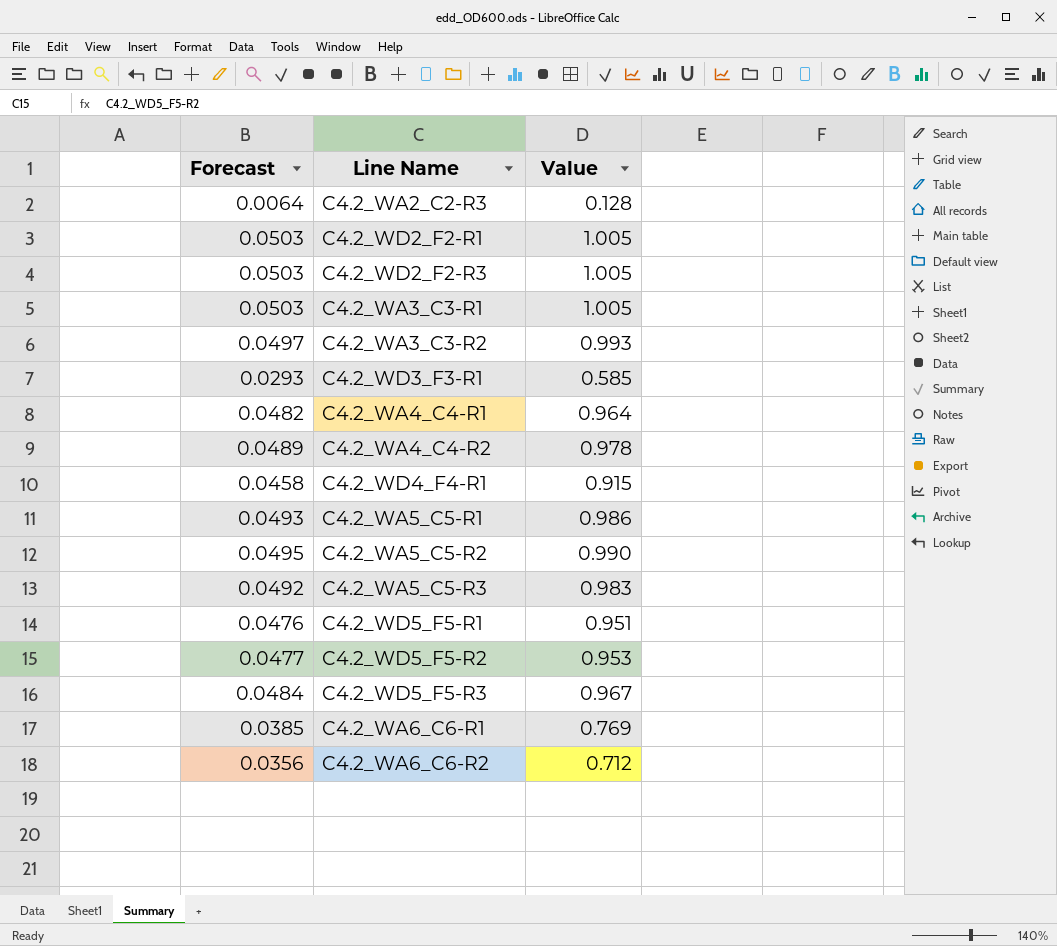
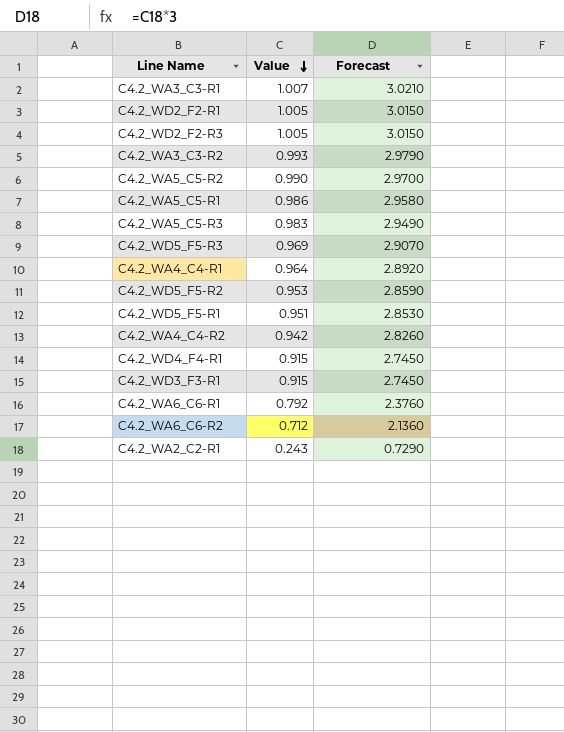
row order: none -> Value descending
column Forecast | formula: [Value] * 0.05 -> [Value] * 3
column Forecast | position: 1 -> 3
row C4.2_WA2_C2-R3: 0.0064 | 0.128 -> none
C4.2_WA3_C3-R1 | Value: 1.005 -> 1.007
C4.2_WD5_F5-R3 | Value: 0.967 -> 0.969
C4.2_WA4_C4-R2 | Value: 0.978 -> 0.942
C4.2_WD3_F3-R1 | Value: 0.585 -> 0.915
C4.2_WA6_C6-R1 | Value: 0.769 -> 0.792
row C4.2_WA2_C2-R1: none -> 0.243 | 0.7290

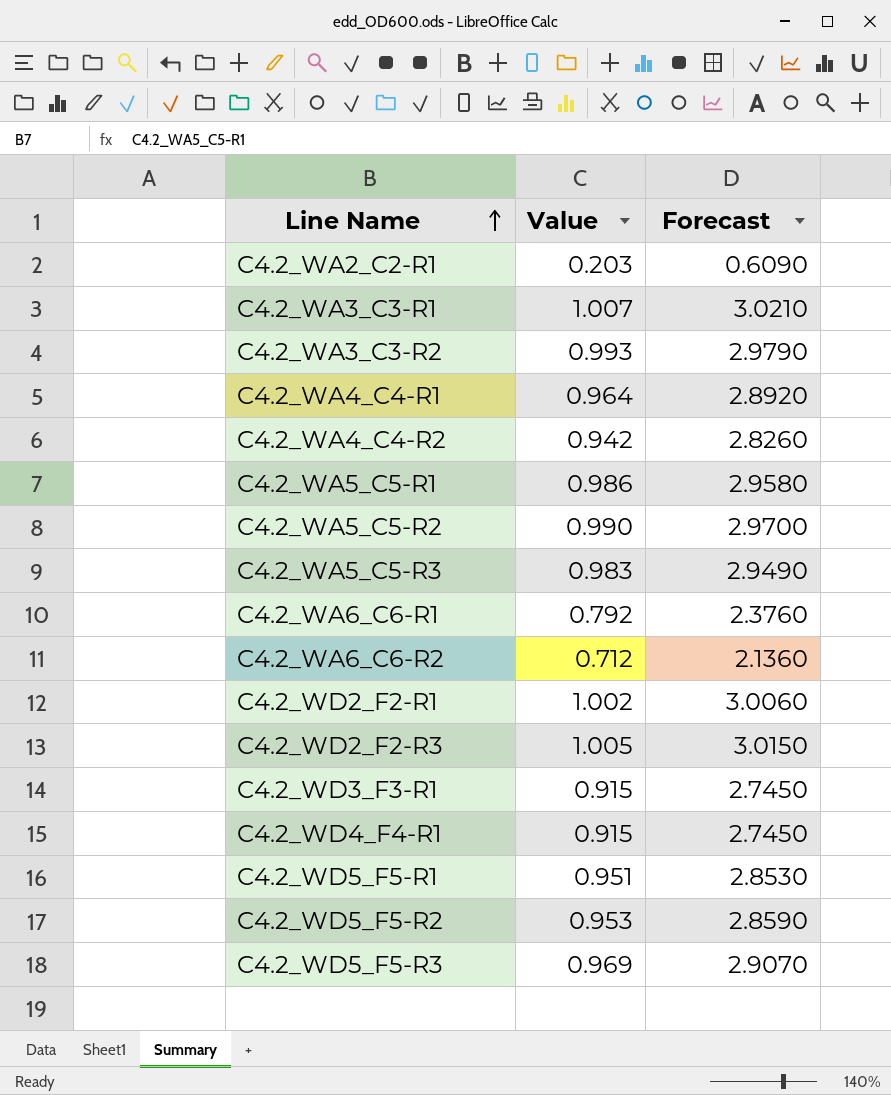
row order: Value descending -> Line Name ascending
C4.2_WA2_C2-R1 | Value: 0.243 -> 0.203
C4.2_WA2_C2-R1 | Forecast: 0.7290 -> 0.6090
C4.2_WD2_F2-R1 | Value: 1.005 -> 1.002
C4.2_WD2_F2-R1 | Forecast: 3.0150 -> 3.0060

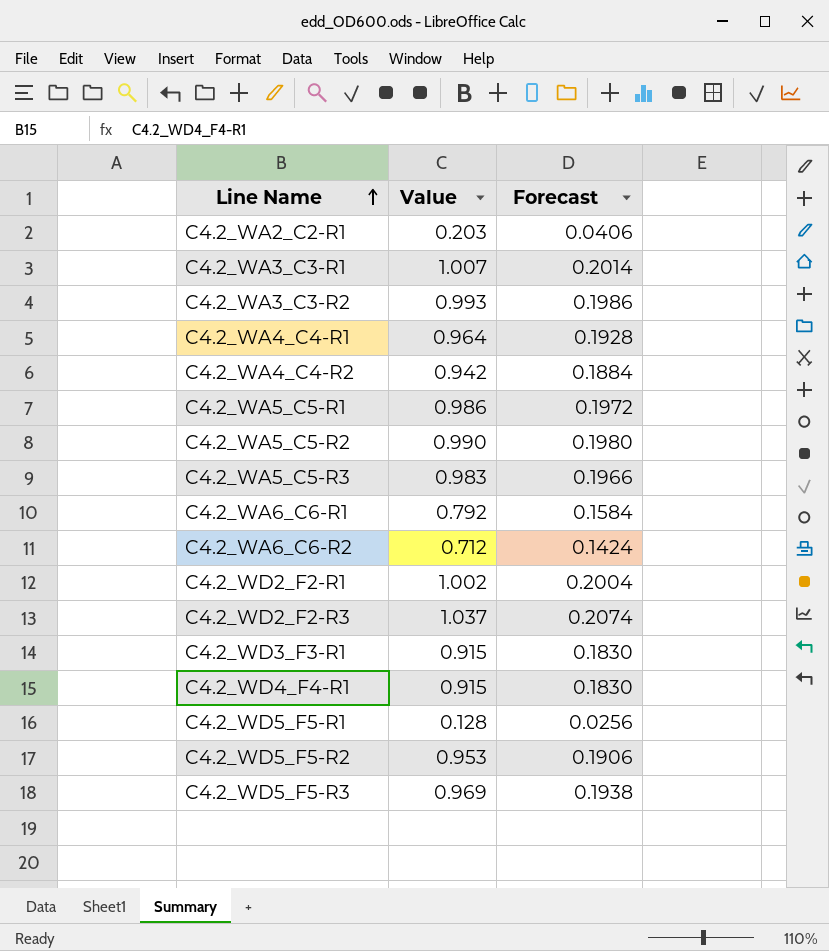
column Forecast | formula: [Value] * 3 -> [Value] * 0.2
C4.2_WD2_F2-R3 | Value: 1.005 -> 1.037
C4.2_WD5_F5-R1 | Value: 0.951 -> 0.128

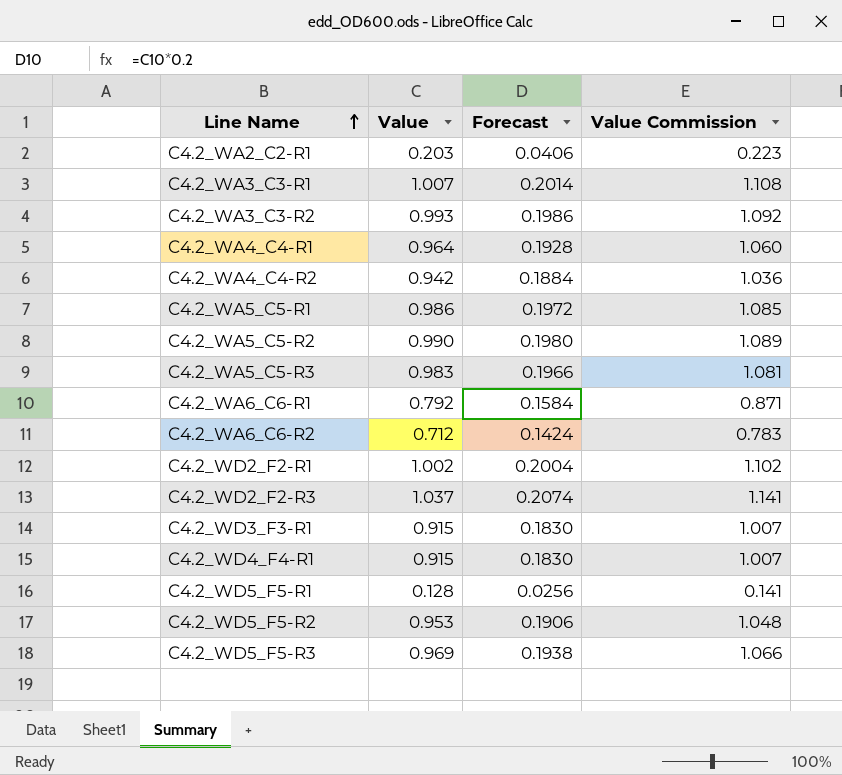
column Value Commission | formula: none -> [Value] * 1.1

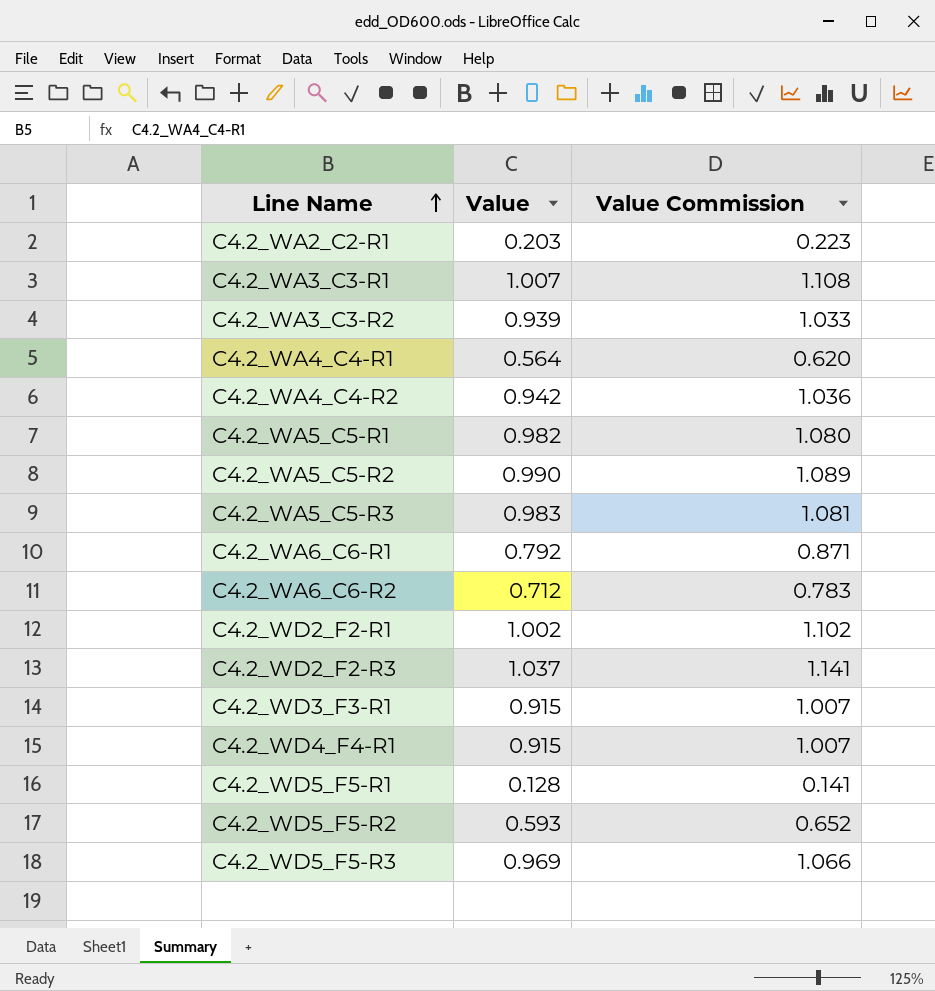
column Forecast | formula: [Value] * 0.2 -> none
C4.2_WA3_C3-R2 | Value: 0.993 -> 0.939
C4.2_WA3_C3-R2 | Value Commission: 1.092 -> 1.033
C4.2_WA4_C4-R1 | Value: 0.964 -> 0.564
C4.2_WA4_C4-R1 | Value Commission: 1.060 -> 0.620
C4.2_WA5_C5-R1 | Value: 0.986 -> 0.982
C4.2_WA5_C5-R1 | Value Commission: 1.085 -> 1.080
C4.2_WD5_F5-R2 | Value: 0.953 -> 0.593
C4.2_WD5_F5-R2 | Value Commission: 1.048 -> 0.652

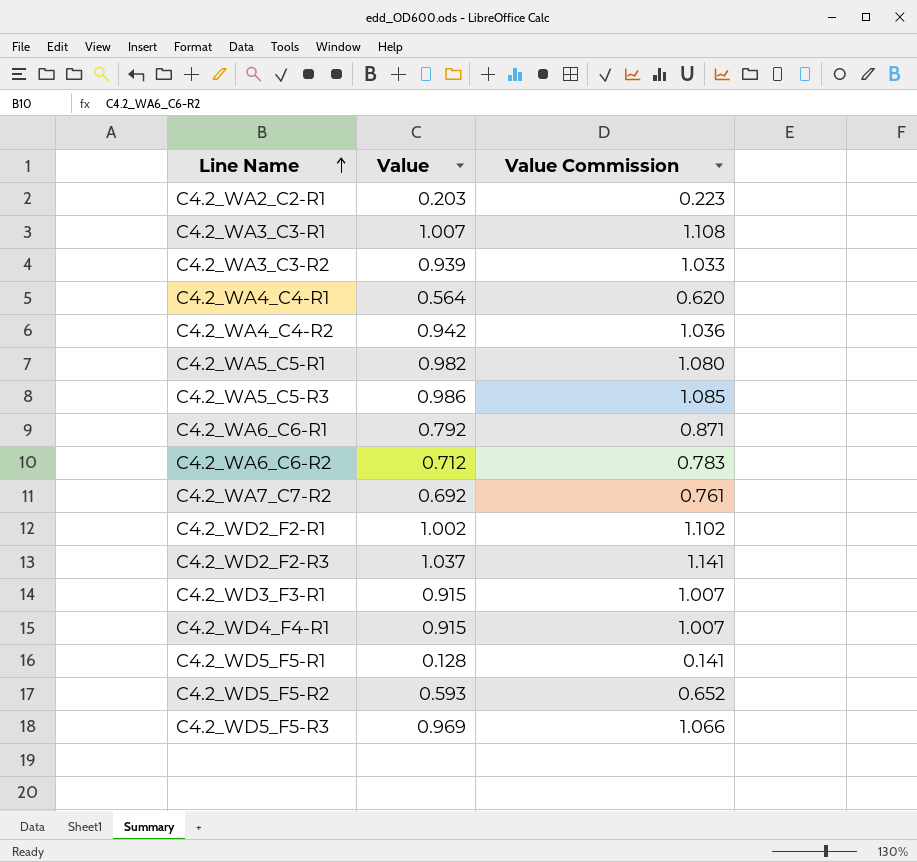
row C4.2_WA5_C5-R2: 0.990 | 1.089 -> none
C4.2_WA5_C5-R3 | Value: 0.983 -> 0.986
C4.2_WA5_C5-R3 | Value Commission: 1.081 -> 1.085
row C4.2_WA7_C7-R2: none -> 0.692 | 0.761

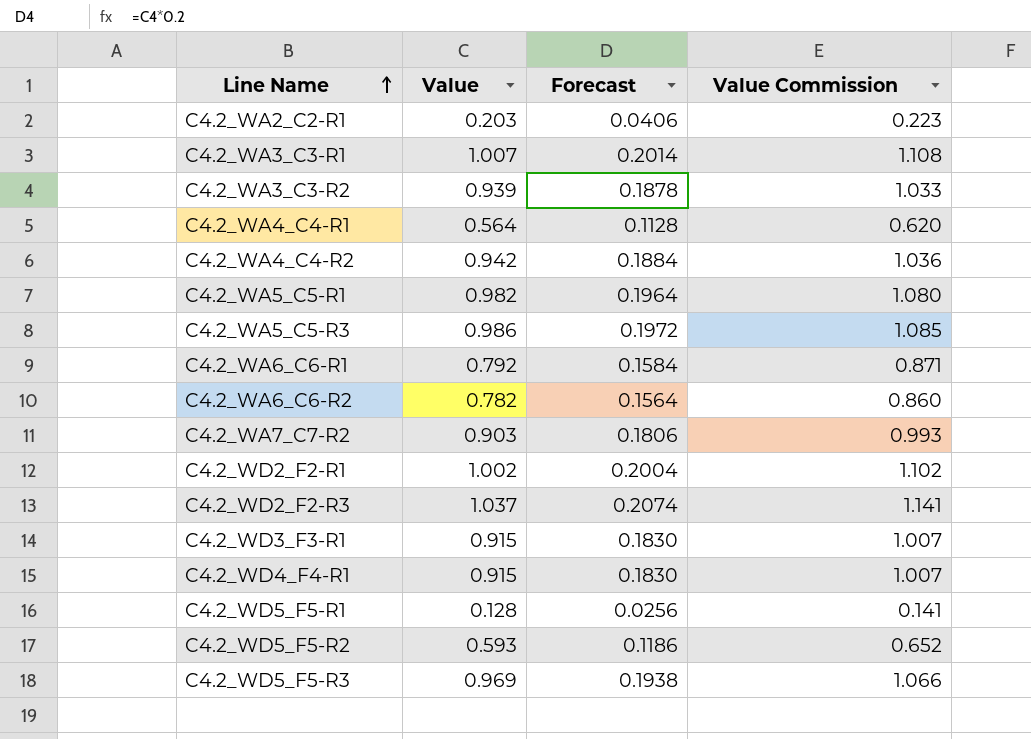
column Forecast | formula: none -> [Value] * 0.2
C4.2_WA6_C6-R2 | Value: 0.712 -> 0.782
C4.2_WA6_C6-R2 | Value Commission: 0.783 -> 0.860
C4.2_WA7_C7-R2 | Value: 0.692 -> 0.903
C4.2_WA7_C7-R2 | Value Commission: 0.761 -> 0.993

